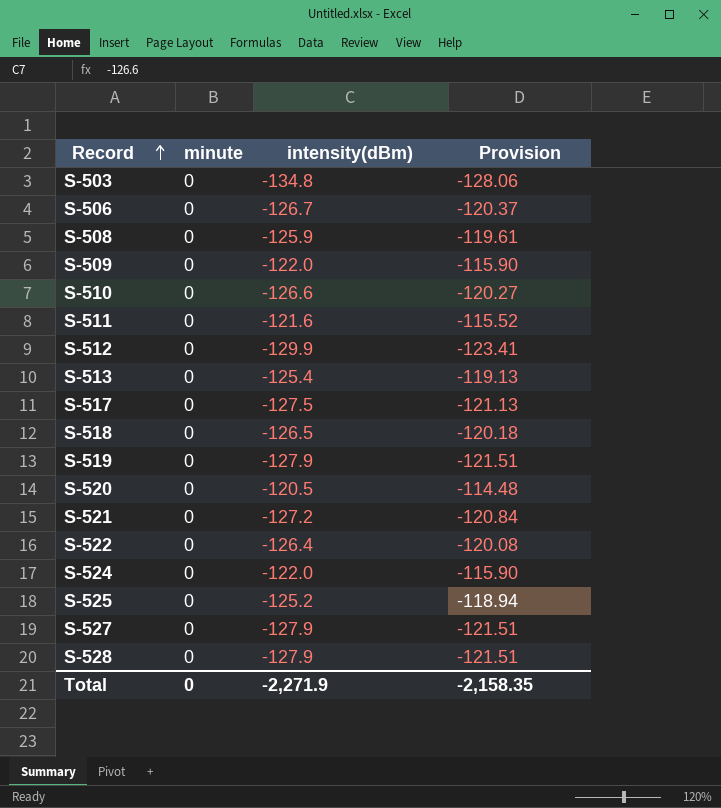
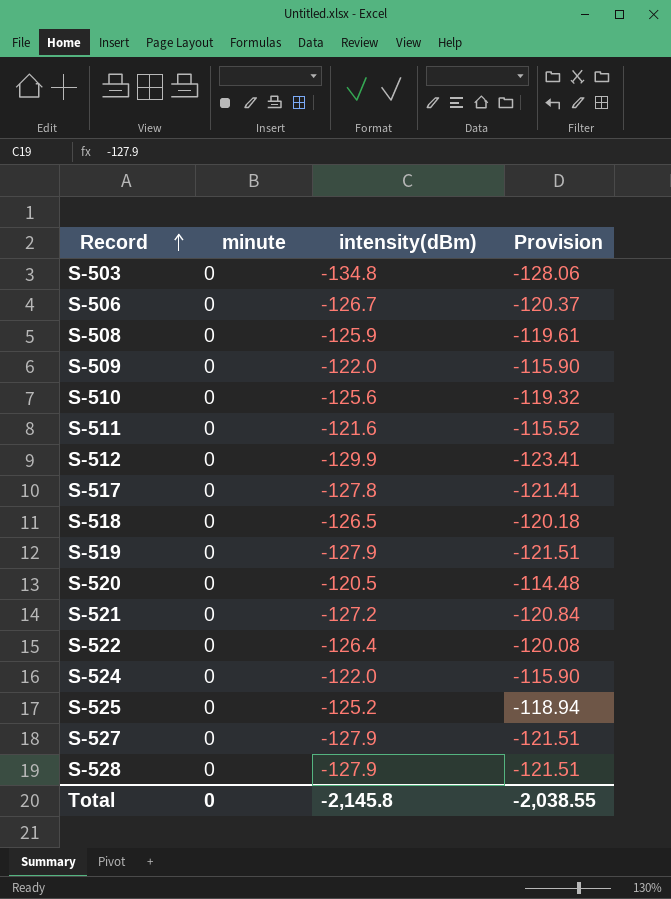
row S-513: 0 | -125.4 | -119.13 -> none
S-510 | intensity(dBm): -126.6 -> -125.6
S-510 | Provision: -120.27 -> -119.32
S-517 | intensity(dBm): -127.5 -> -127.8
S-517 | Provision: -121.13 -> -121.41
Total | intensity(dBm): -2,271.9 -> -2,145.8
Total | Provision: -2,158.35 -> -2,038.55

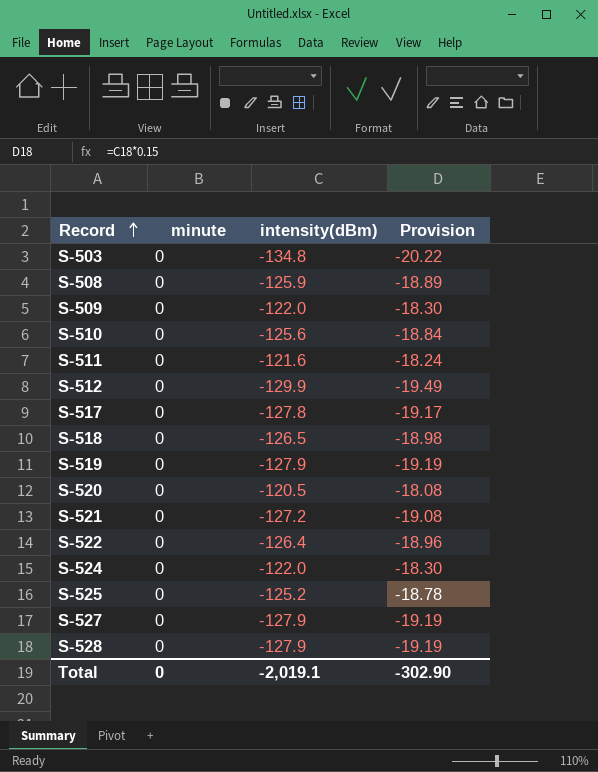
column Provision | formula: [intensity(dBm)] * 0.95 -> [intensity(dBm)] * 0.15
row S-506: 0 | -126.7 | -120.37 -> none
Total | intensity(dBm): -2,145.8 -> -2,019.1
Total | Provision: -2,038.55 -> -302.90

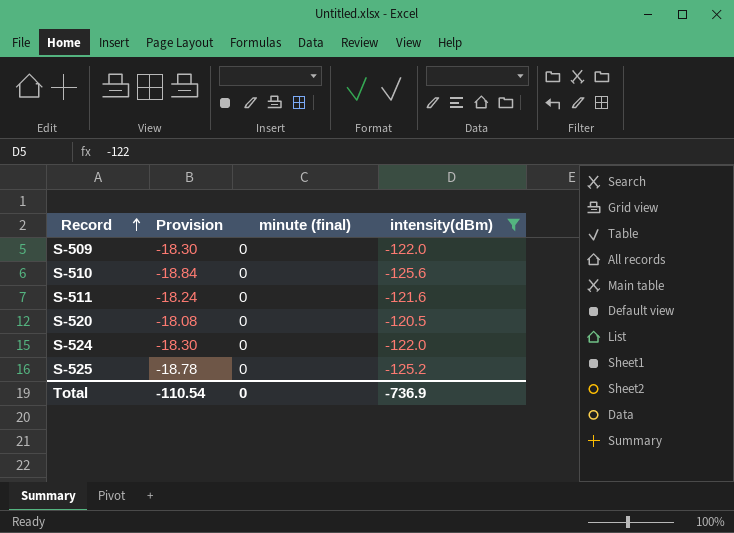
filter: none -> intensity(dBm) >= -125.6
column Provision | position: 4 -> 2
column name: minute -> minute (final)
Total | Provision: -302.90 -> -110.54
Total | intensity(dBm): -2,019.1 -> -736.9

